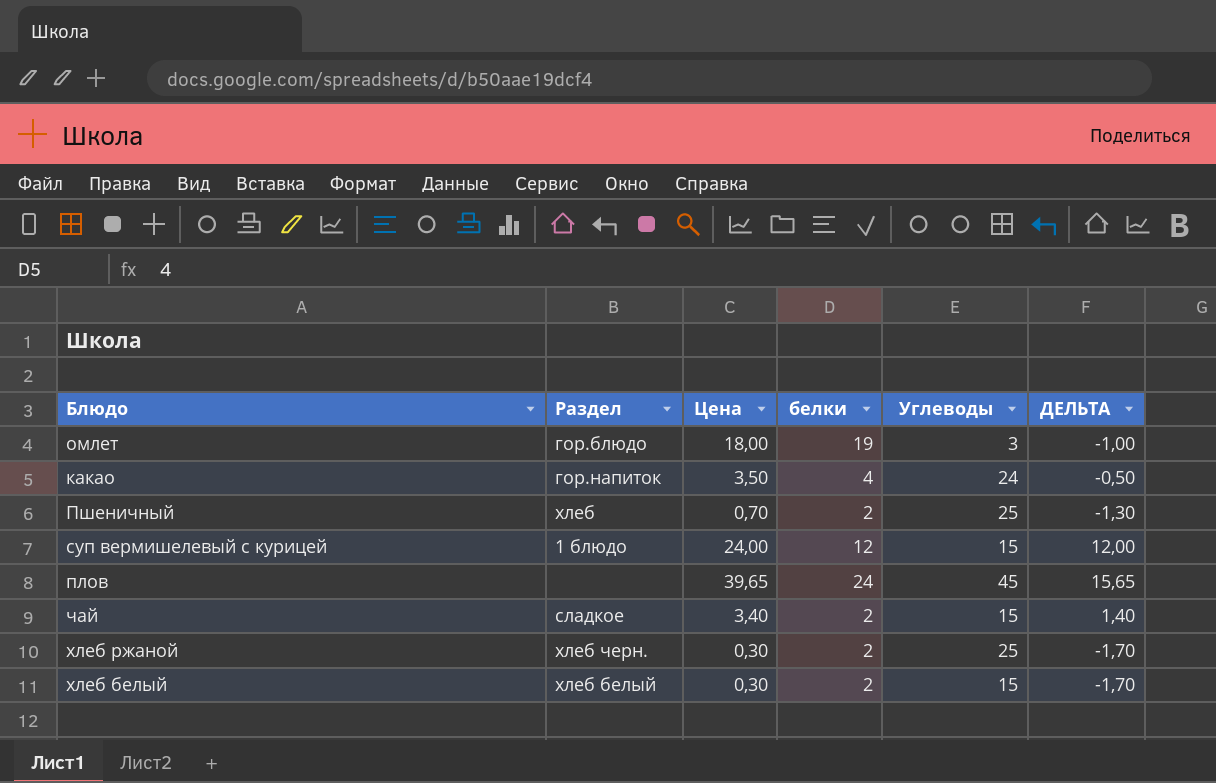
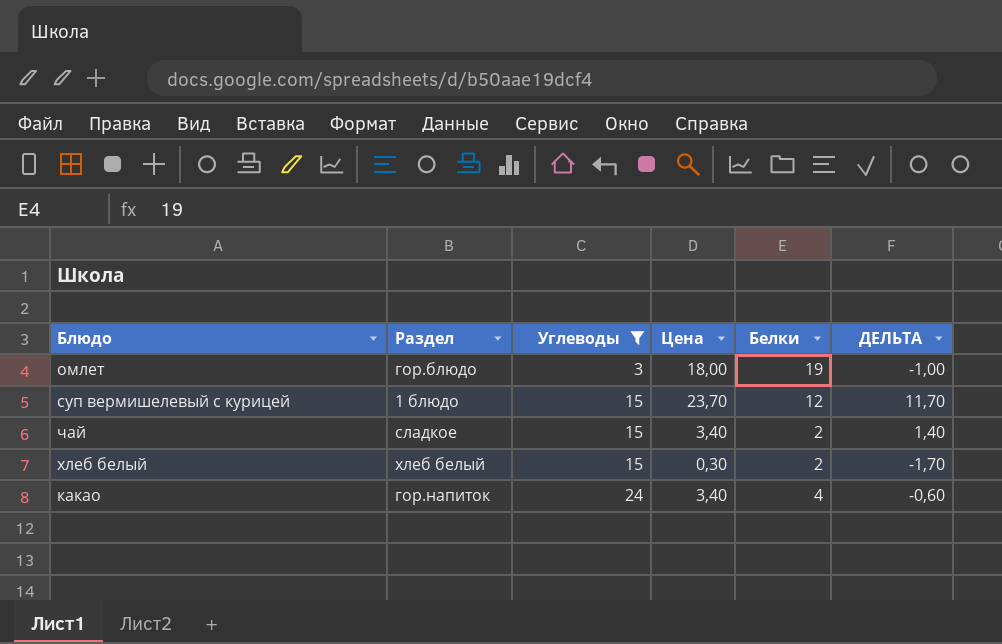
filter: none -> Углеводы <= 24
row order: none -> Углеводы ascending
column Углеводы | position: 5 -> 3
column name: белки -> Белки
суп вермишелевый с курицей | Цена: 24,00 -> 23,70
суп вермишелевый с курицей | ДЕЛЬТА: 12,00 -> 11,70
какао | Цена: 3,50 -> 3,40
какао | ДЕЛЬТА: -0,50 -> -0,60

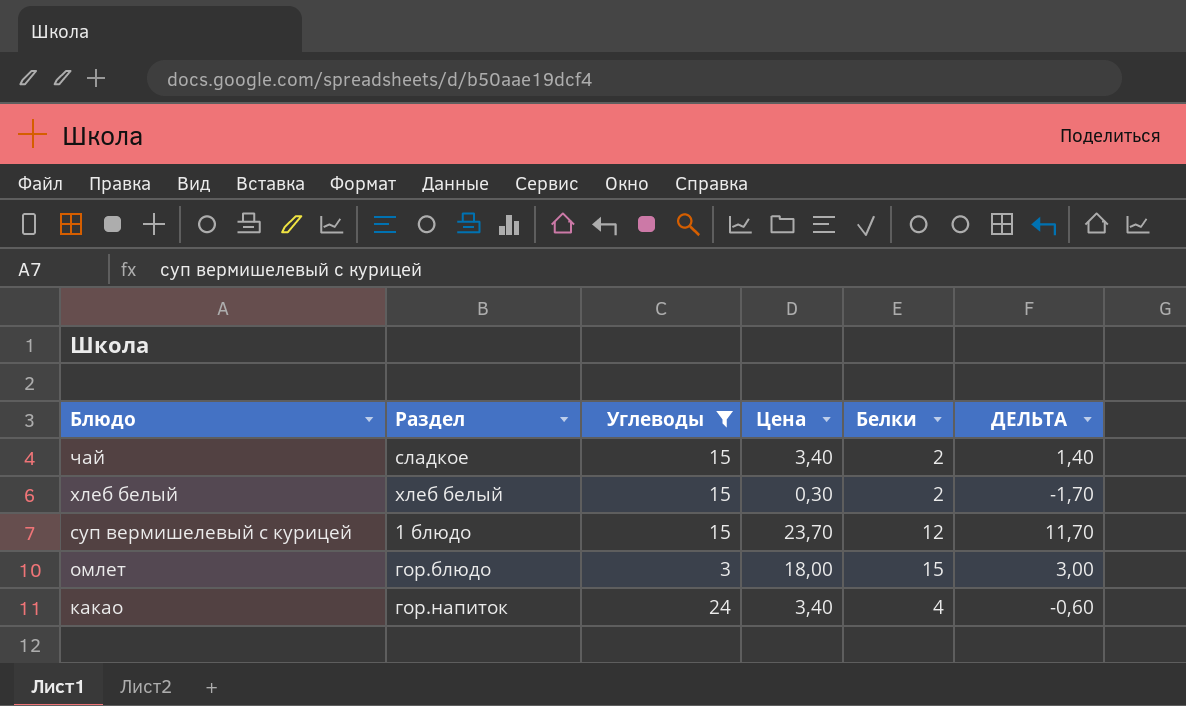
row order: Углеводы ascending -> Блюдо descending
омлет | Белки: 19 -> 15
омлет | ДЕЛЬТА: -1,00 -> 3,00

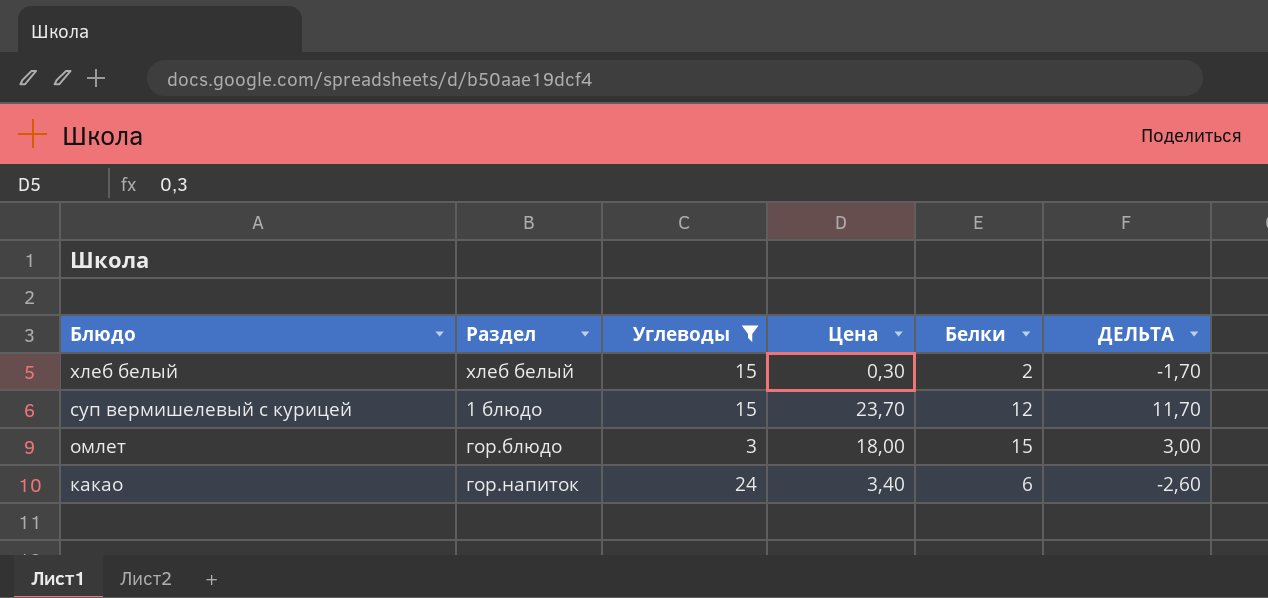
row чай: сладкое | 15 | 3,40 | 2 | 1,40 -> none
какао | Белки: 4 -> 6
какао | ДЕЛЬТА: -0,60 -> -2,60

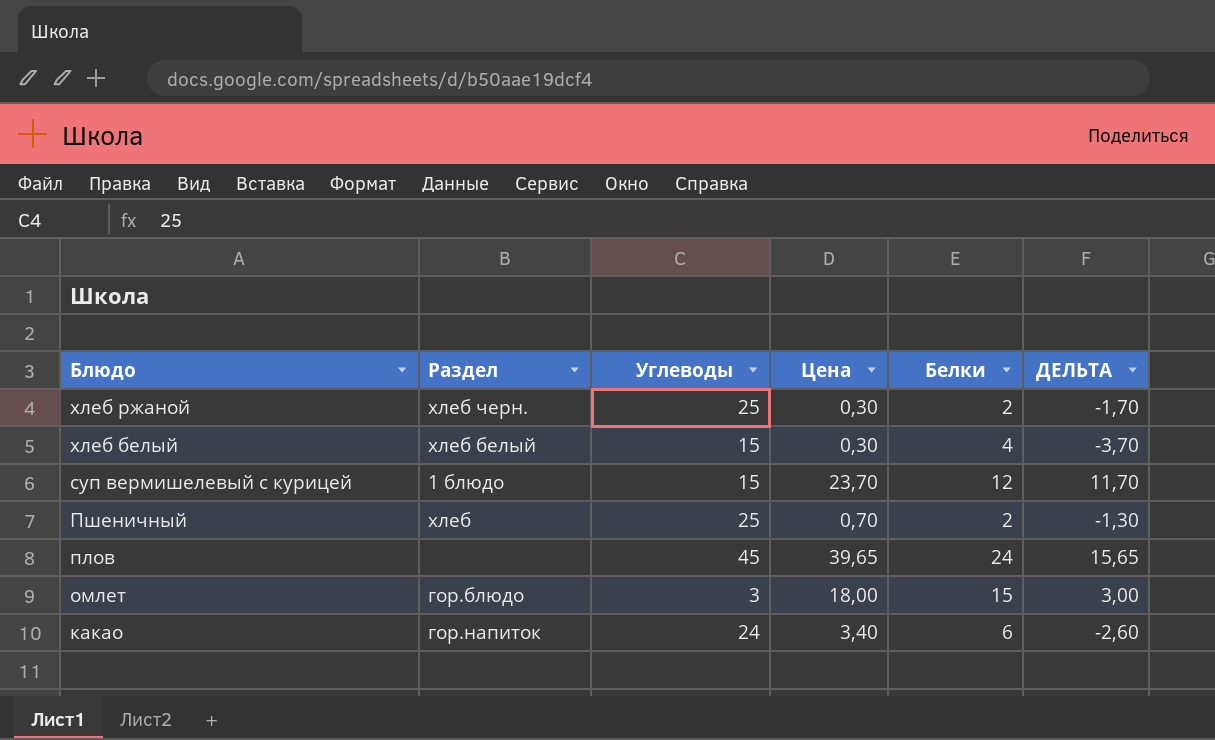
filter: Углеводы <= 24 -> none
хлеб белый | Белки: 2 -> 4
хлеб белый | ДЕЛЬТА: -1,70 -> -3,70

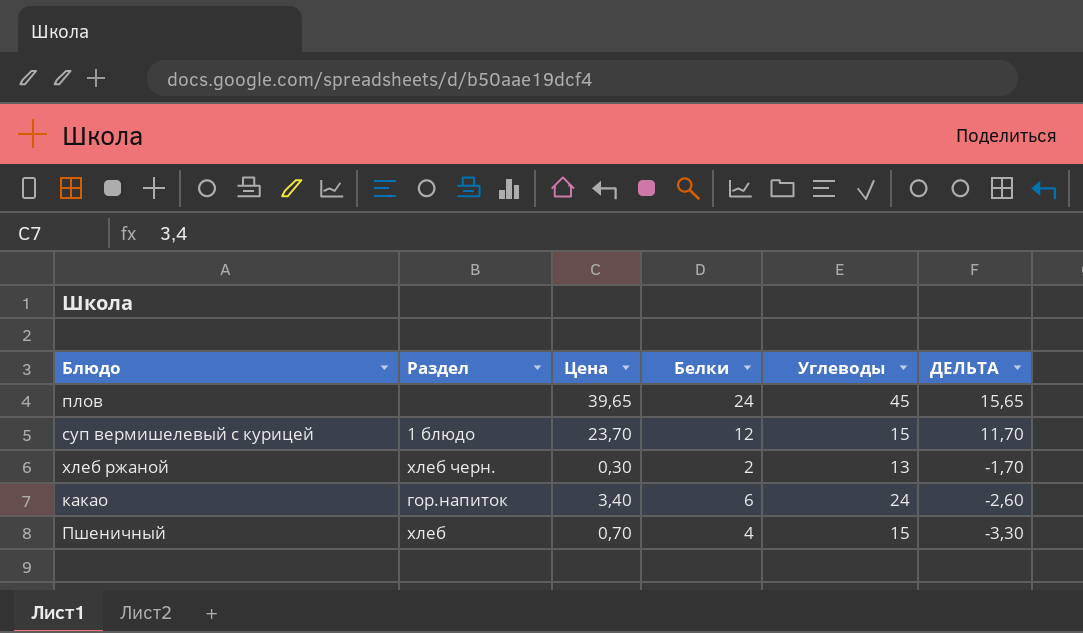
row order: Блюдо descending -> ДЕЛЬТА descending
column Углеводы | position: 3 -> 5
row хлеб белый: хлеб белый | 15 | 0,30 | 4 | -3,70 -> none
row омлет: гор.блюдо | 3 | 18,00 | 15 | 3,00 -> none
хлеб ржаной | Углеводы: 25 -> 13
Пшеничный | Белки: 2 -> 4
Пшеничный | Углеводы: 25 -> 15
Пшеничный | ДЕЛЬТА: -1,30 -> -3,30

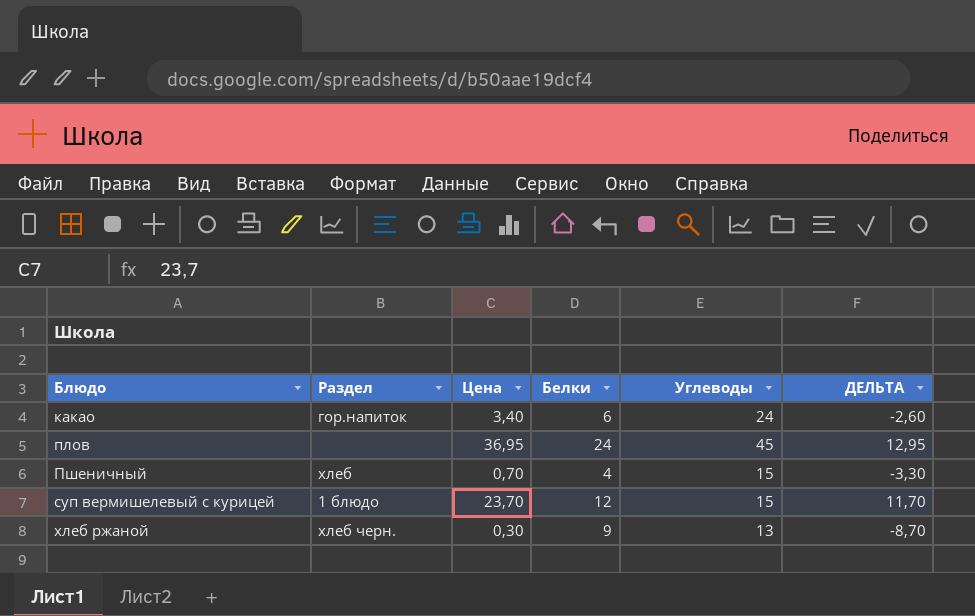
row order: ДЕЛЬТА descending -> Блюдо ascending
плов | Цена: 39,65 -> 36,95
плов | ДЕЛЬТА: 15,65 -> 12,95
хлеб ржаной | Белки: 2 -> 9
хлеб ржаной | ДЕЛЬТА: -1,70 -> -8,70

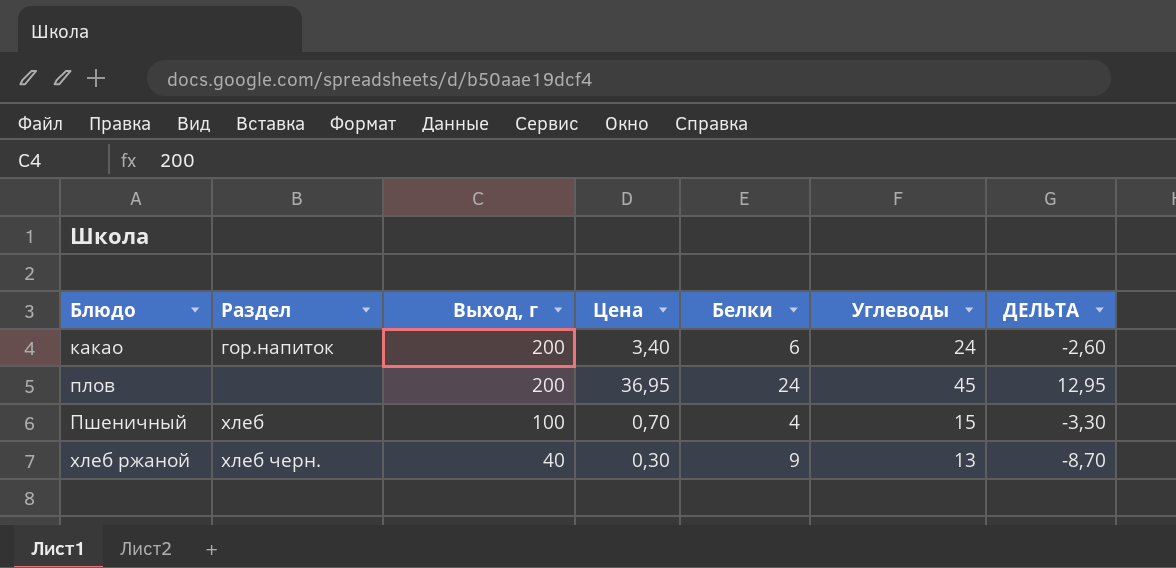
column Выход, г | position: none -> 3
row суп вермишелевый с курицей: 1 блюдо | 23,70 | 12 | 15 | 11,70 -> none

